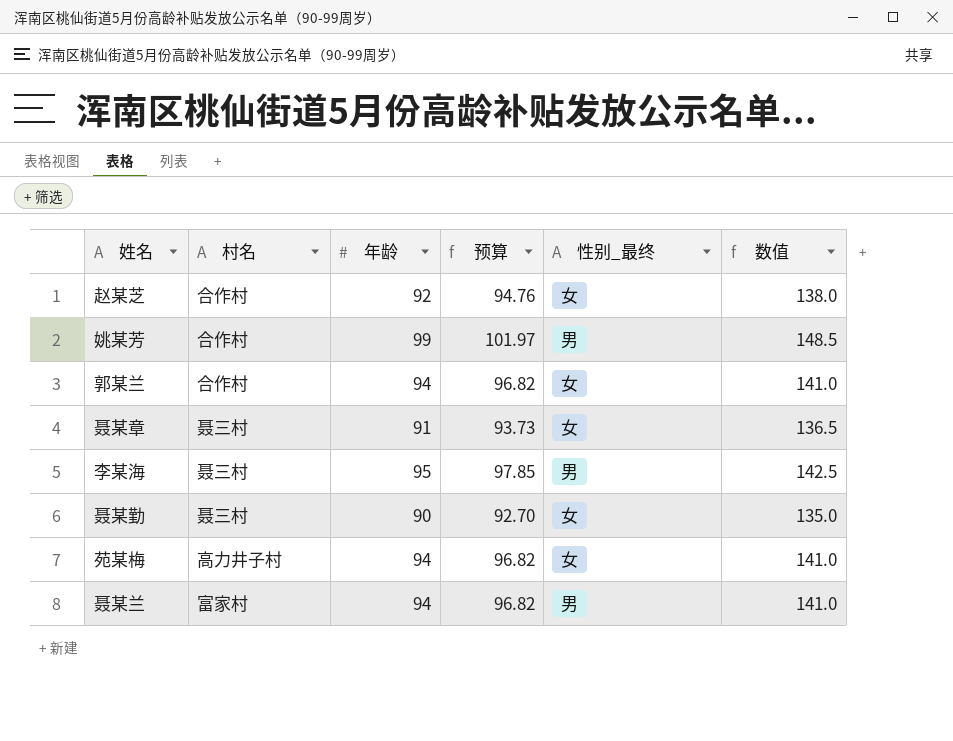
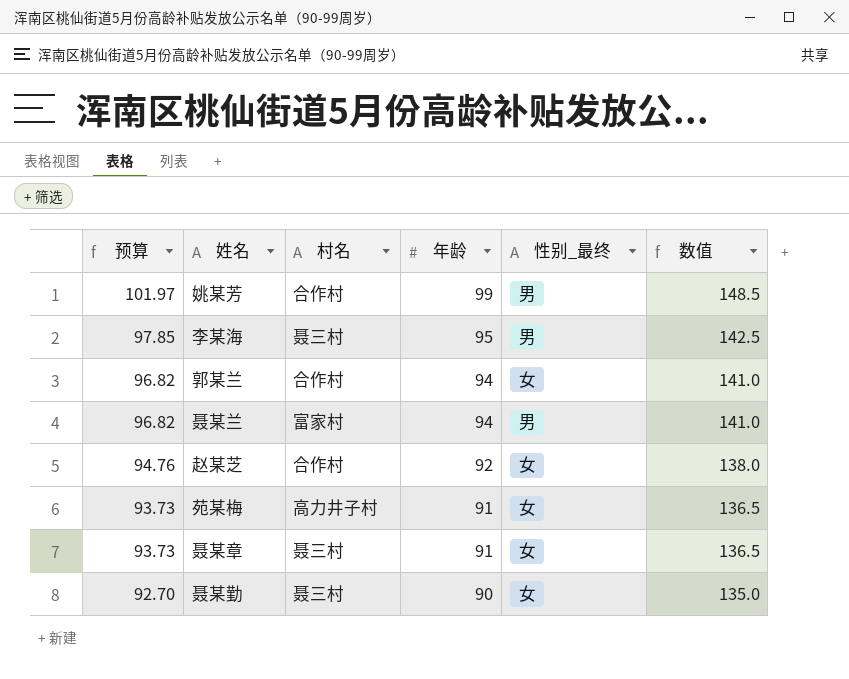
row order: none -> 预算 descending
column 预算 | position: 4 -> 1
苑某梅 | 预算: 96.82 -> 93.73
苑某梅 | 年龄: 94 -> 91
苑某梅 | 数值: 141.0 -> 136.5

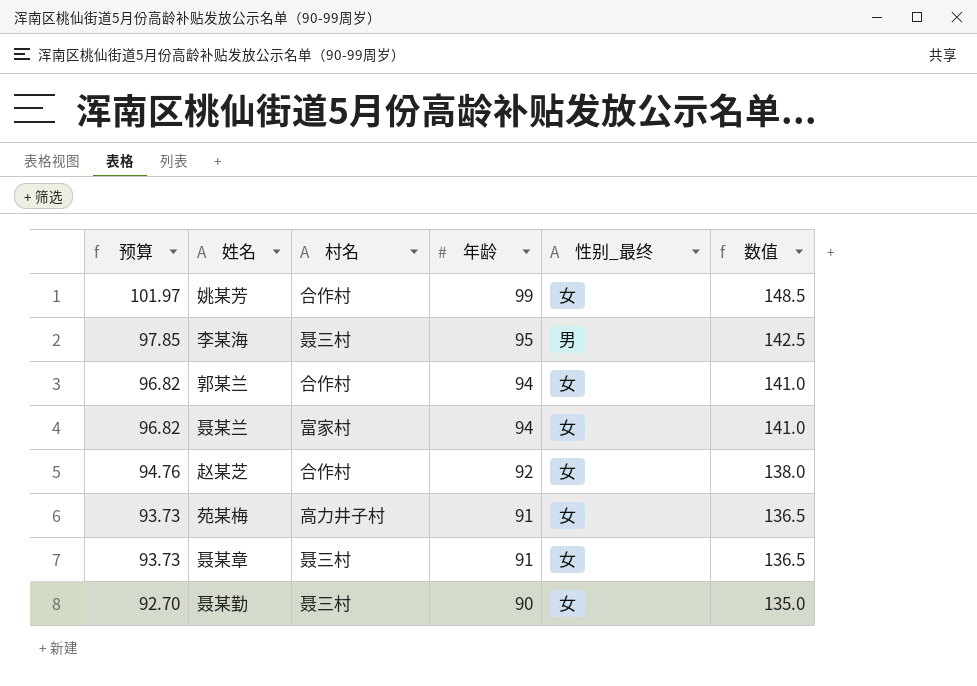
姚某芳 | 性别_最终: 男 -> 女
聂某兰 | 性别_最终: 男 -> 女

